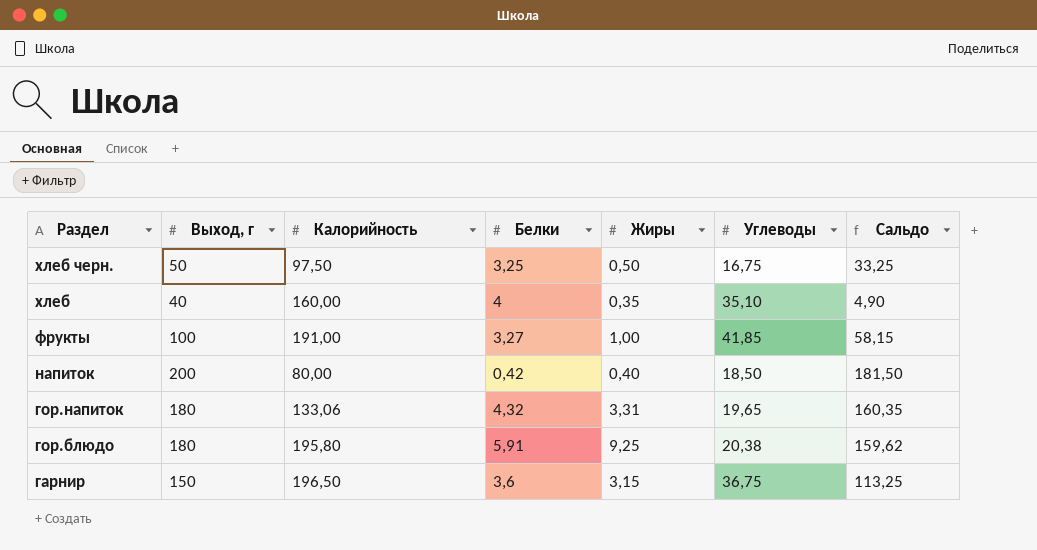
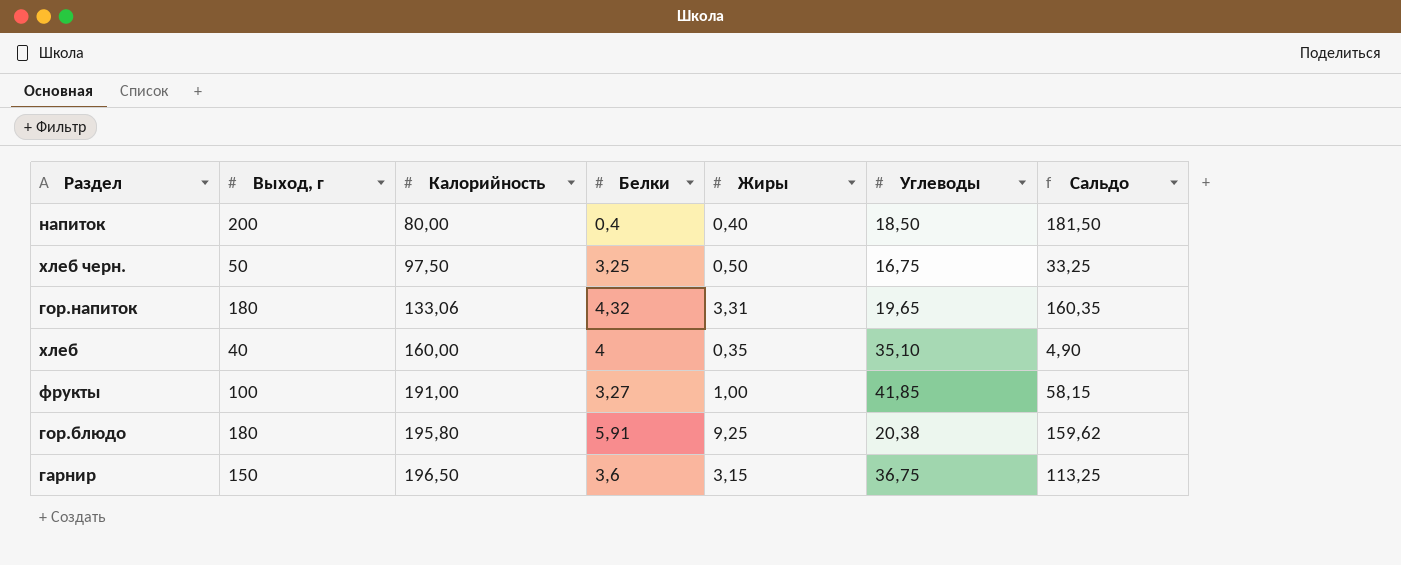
row order: Раздел descending -> Калорийность ascending
напиток | Белки: 0,42 -> 0,4

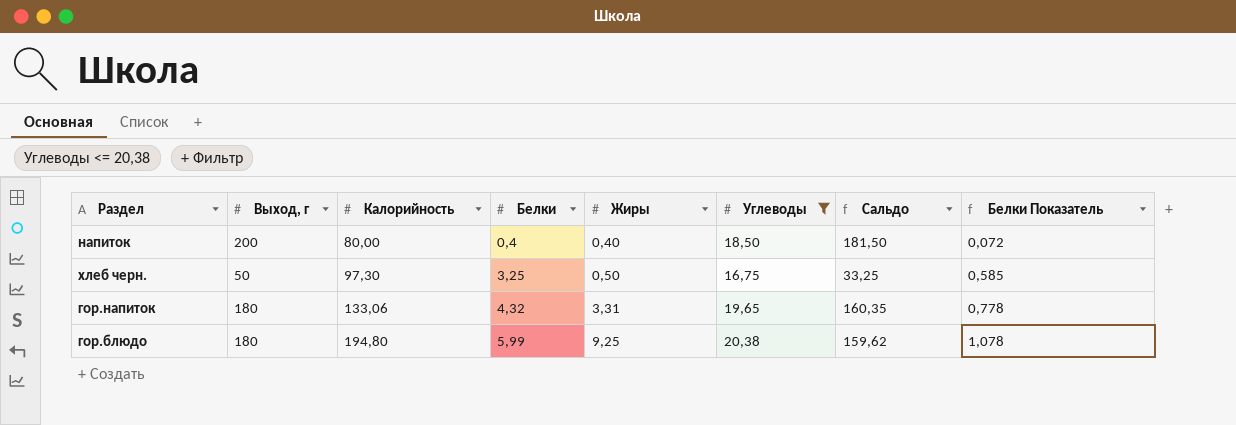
filter: none -> Углеводы <= 20,38
column Белки Показатель | formula: none -> [Белки] * 0,18
хлеб черн. | Калорийность: 97,50 -> 97,30
гор.блюдо | Калорийность: 195,80 -> 194,80
гор.блюдо | Белки: 5,91 -> 5,99

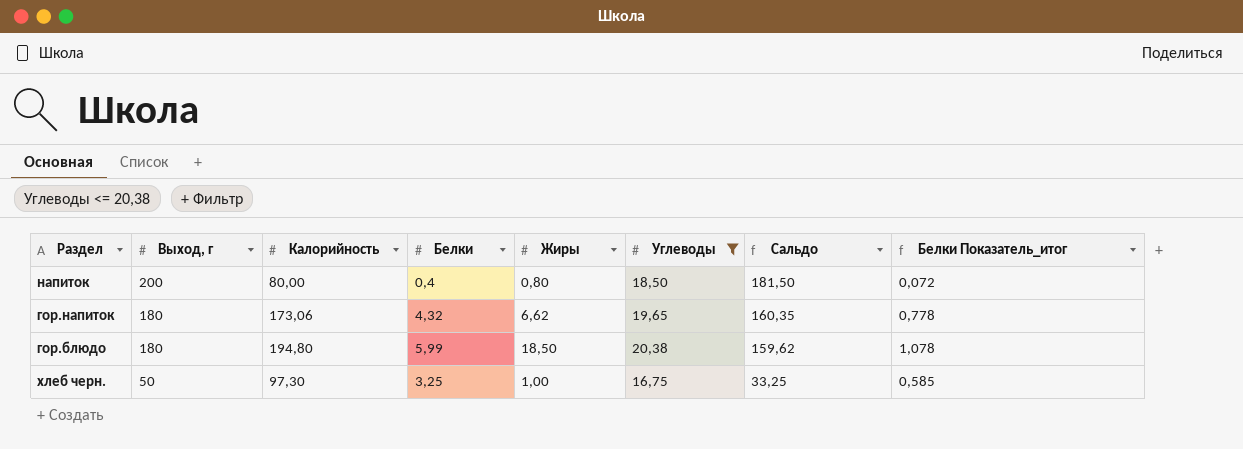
row order: Калорийность ascending -> Выход, г descending
column name: Белки Показатель -> Белки Показатель_итог
напиток | Жиры: 0,40 -> 0,80
гор.напиток | Калорийность: 133,06 -> 173,06
гор.напиток | Жиры: 3,31 -> 6,62
гор.блюдо | Жиры: 9,25 -> 18,50
хлеб черн. | Жиры: 0,50 -> 1,00

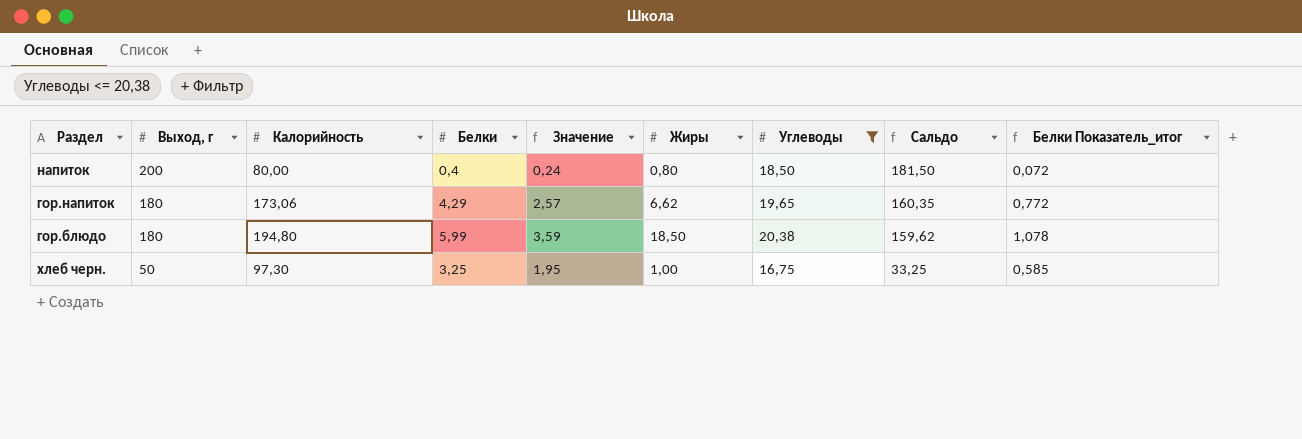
column Значение | formula: none -> [Белки] * 0,6
гор.напиток | Белки: 4,32 -> 4,29
гор.напиток | Белки Показатель_итог: 0,778 -> 0,772

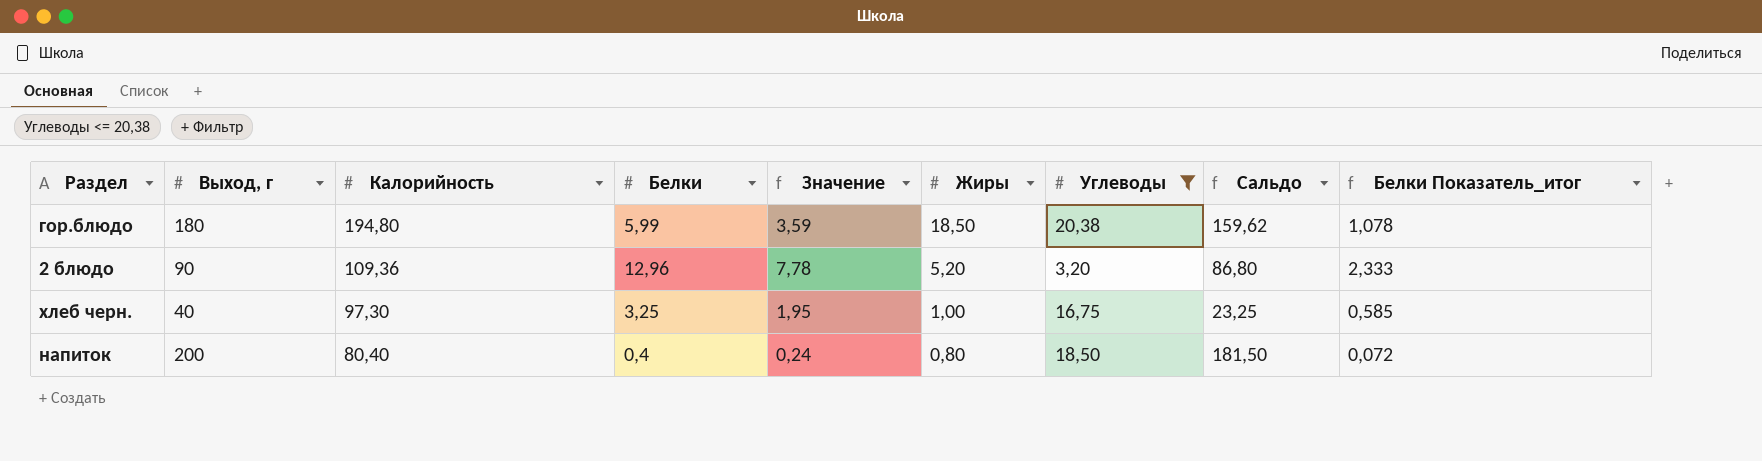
row order: Выход, г descending -> Калорийность descending
row гор.напиток: 180 | 173,06 | 4,29 | 2,57 | 6,62 | 19,65 | 160,35 | 0,772 -> none
row 2 блюдо: none -> 90 | 109,36 | 12,96 | 7,78 | 5,20 | 3,20 | 86,80 | 2,333
хлеб черн. | Выход, г: 50 -> 40
хлеб черн. | Сальдо: 33,25 -> 23,25
напиток | Калорийность: 80,00 -> 80,40

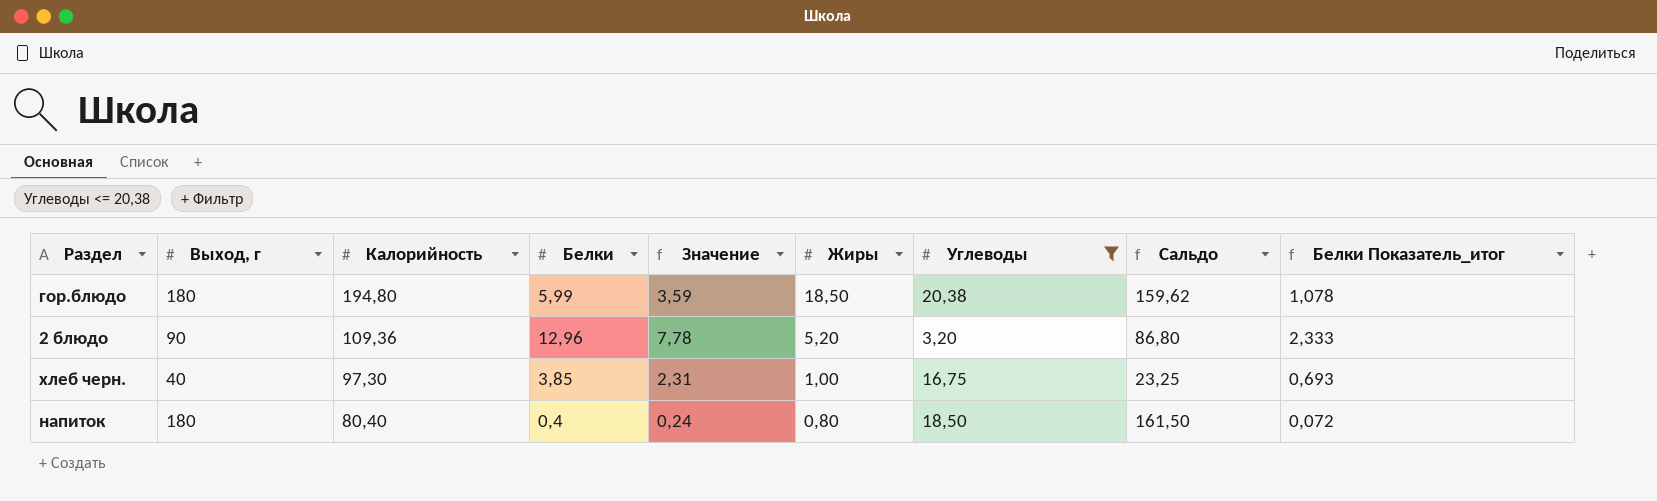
хлеб черн. | Белки: 3,25 -> 3,85
хлеб черн. | Значение: 1,95 -> 2,31
хлеб черн. | Белки Показатель_итог: 0,585 -> 0,693
напиток | Выход, г: 200 -> 180
напиток | Сальдо: 181,50 -> 161,50

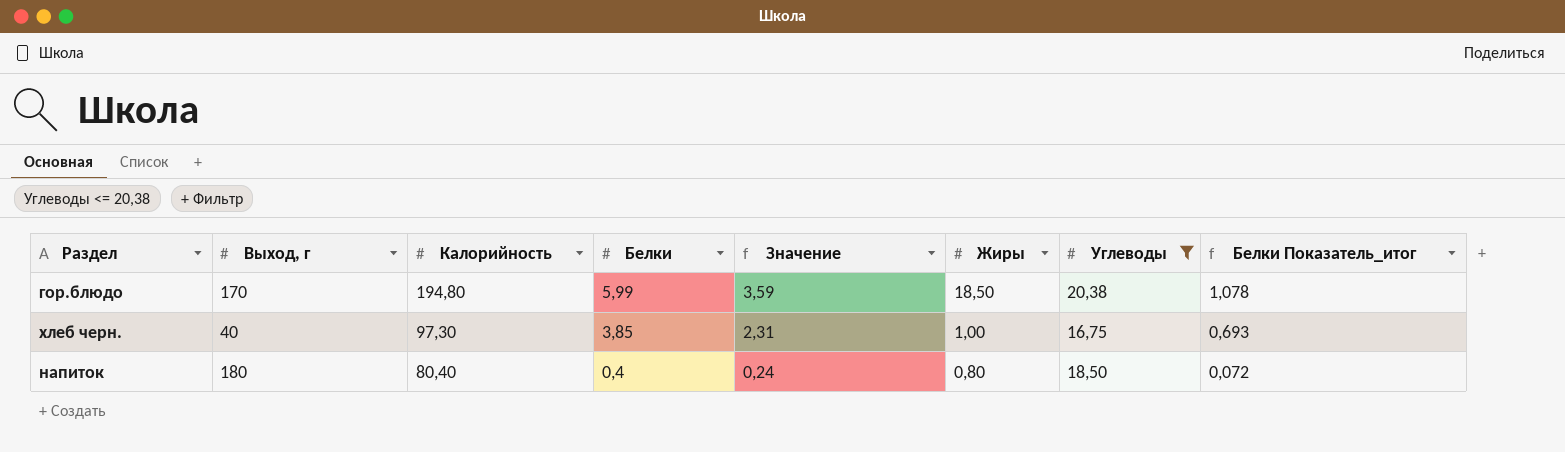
column Сальдо | formula: [Выход, г] - [Углеводы] -> none
row 2 блюдо: 90 | 109,36 | 12,96 | 7,78 | 5,20 | 3,20 | 86,80 | 2,333 -> none
гор.блюдо | Выход, г: 180 -> 170

